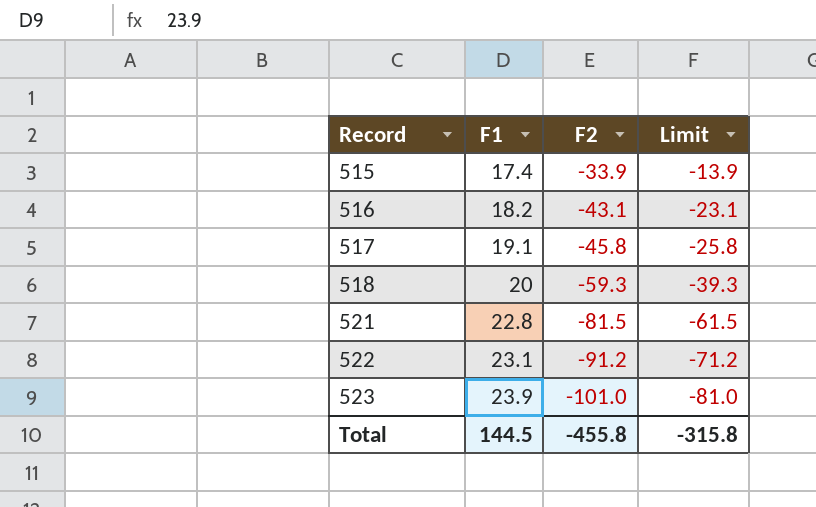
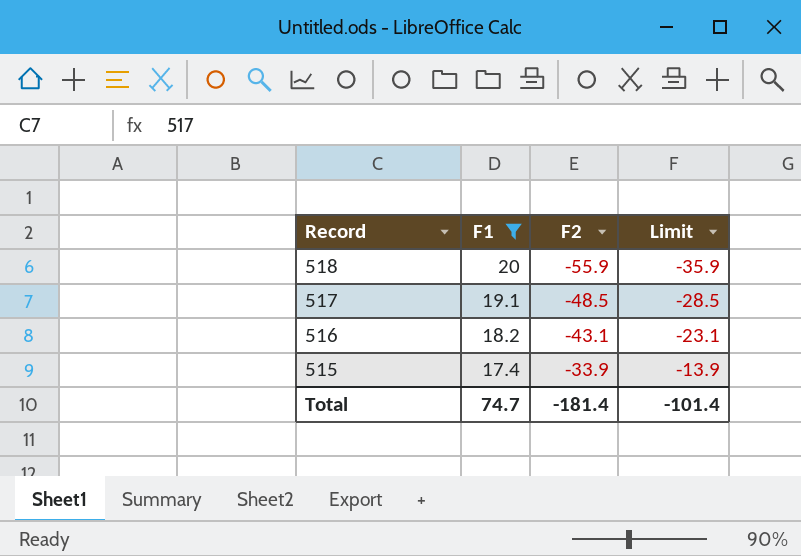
filter: none -> F1 <= 20
row order: Record ascending -> Record descending
518 | F2: -59.3 -> -55.9
518 | Limit: -39.3 -> -35.9
517 | F2: -45.8 -> -48.5
517 | Limit: -25.8 -> -28.5
Total | F1: 144.5 -> 74.7
Total | F2: -455.8 -> -181.4
Total | Limit: -315.8 -> -101.4

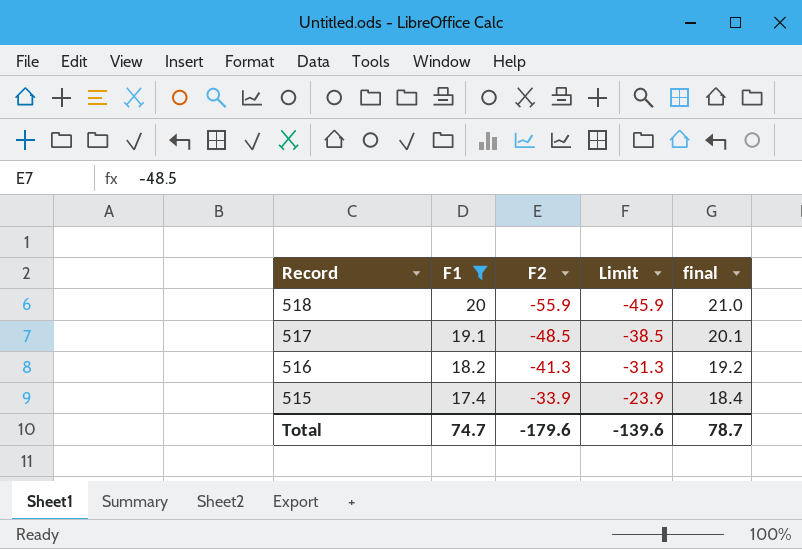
column Limit | formula: [F2] + 20 -> [F2] + 10
column final | formula: none -> [F1] + 1
516 | F2: -43.1 -> -41.3
Total | F2: -181.4 -> -179.6
Total | Limit: -101.4 -> -139.6

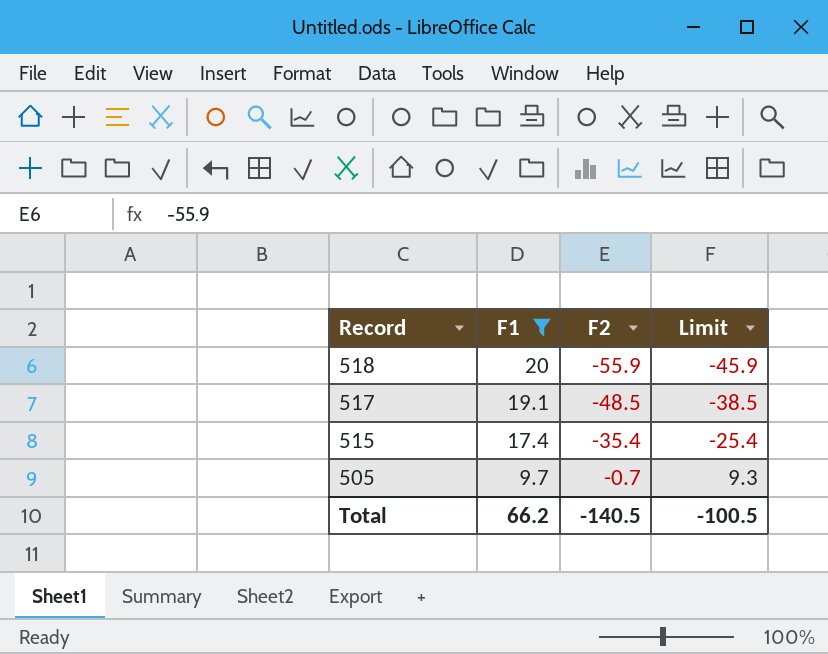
column final | formula: [F1] + 1 -> none
row 516: 18.2 | -41.3 | -31.3 | 19.2 -> none
515 | F2: -33.9 -> -35.4
515 | Limit: -23.9 -> -25.4
row 505: none -> 9.7 | -0.7 | 9.3
Total | F1: 74.7 -> 66.2
Total | F2: -179.6 -> -140.5
Total | Limit: -139.6 -> -100.5

